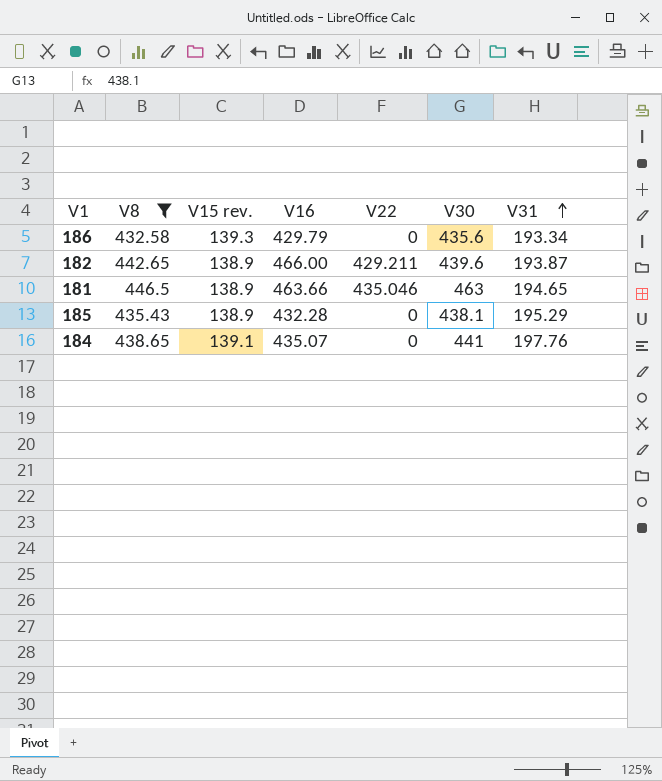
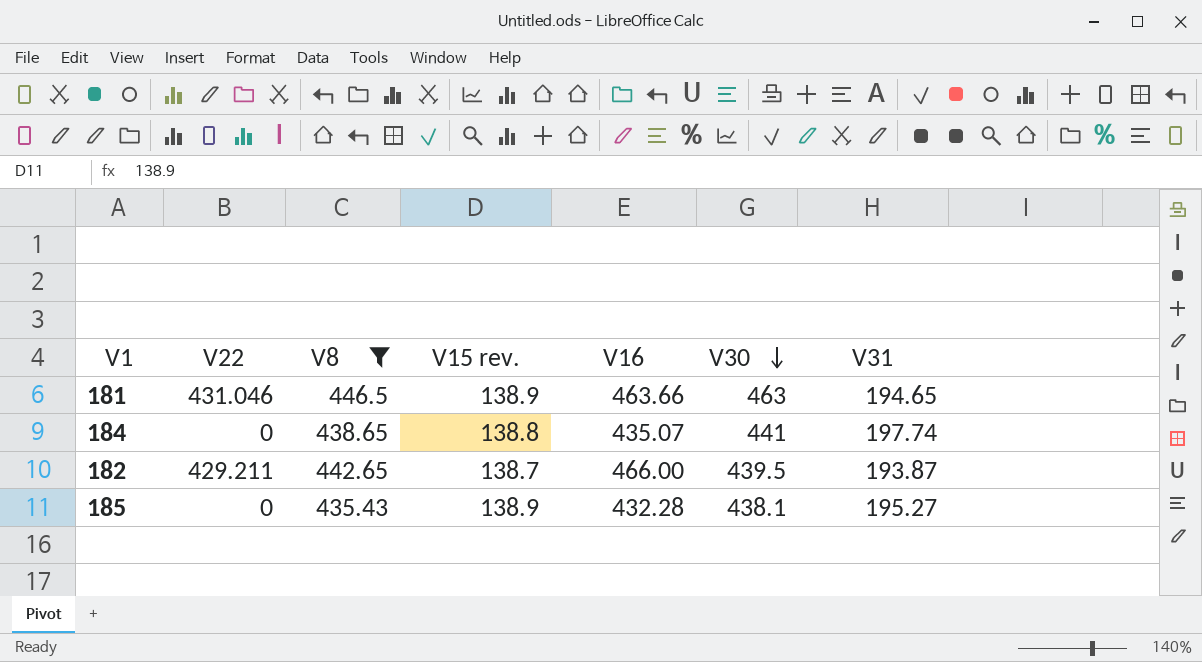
row order: V31 ascending -> V30 descending
column V22 | position: 5 -> 2
row 186: 432.58 | 139.3 | 429.79 | 0 | 435.6 | 193.34 -> none
181 | V22: 435.046 -> 431.046
184 | V15 rev.: 139.1 -> 138.8
184 | V31: 197.76 -> 197.74
182 | V15 rev.: 138.9 -> 138.7
182 | V30: 439.6 -> 439.5
185 | V31: 195.29 -> 195.27

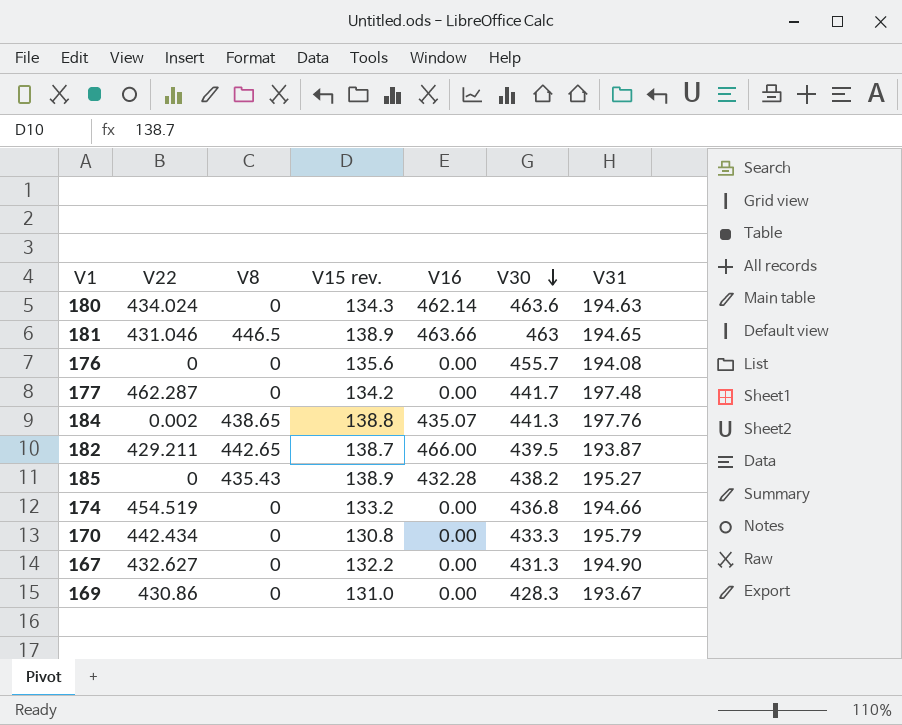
filter: V8 != 0 -> none
184 | V22: 0 -> 0.002
184 | V30: 441 -> 441.3
184 | V31: 197.74 -> 197.76
185 | V30: 438.1 -> 438.2

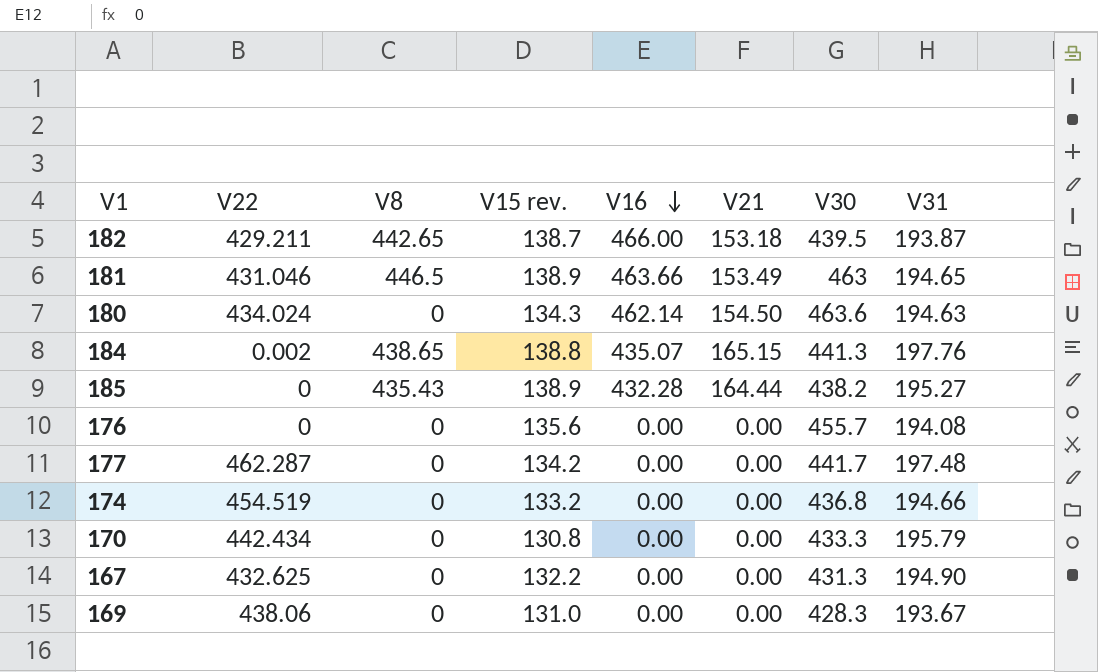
row order: V30 descending -> V16 descending
column V21 | position: none -> 6
167 | V22: 432.627 -> 432.625
169 | V22: 430.86 -> 438.06

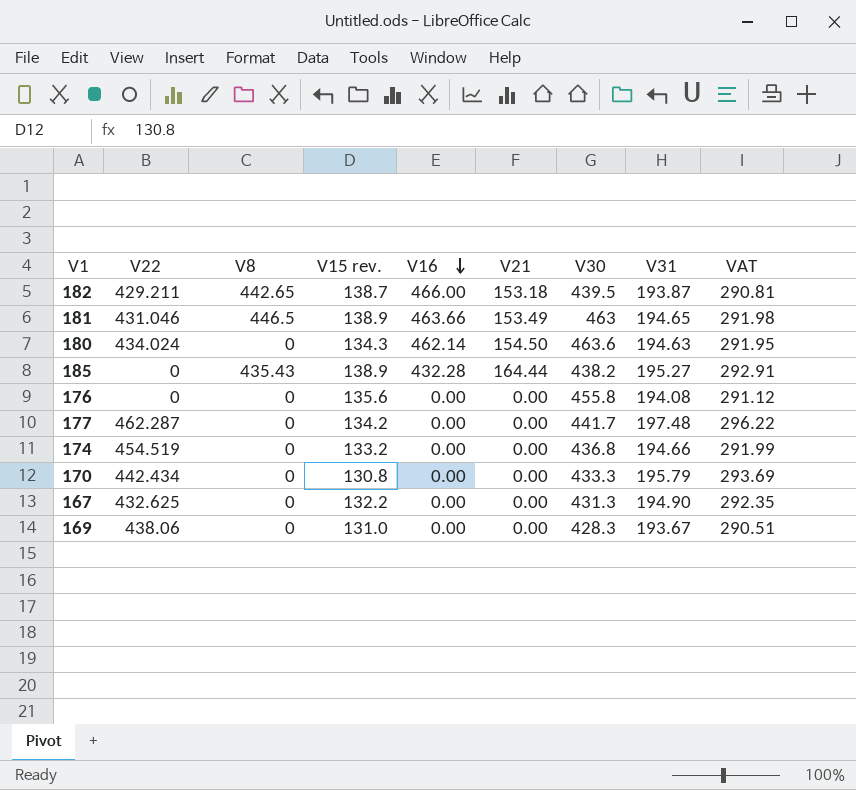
column VAT | formula: none -> [V31] * 1.5
row 184: 0.002 | 438.65 | 138.8 | 435.07 | 165.15 | 441.3 | 197.76 -> none
176 | V30: 455.7 -> 455.8

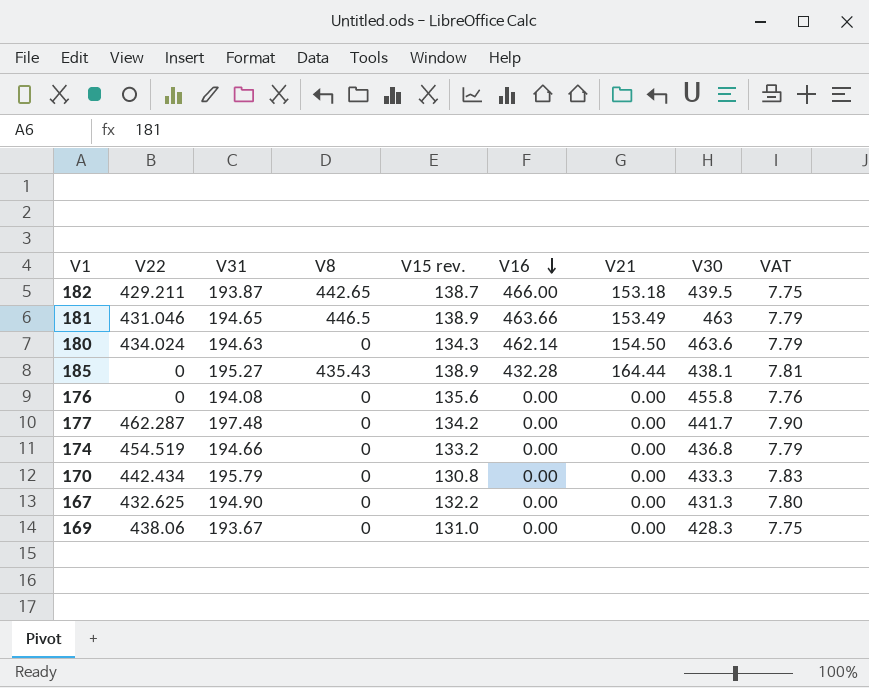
column V31 | position: 8 -> 3
column VAT | formula: [V31] * 1.5 -> [V31] * 0.04
185 | V30: 438.2 -> 438.1

